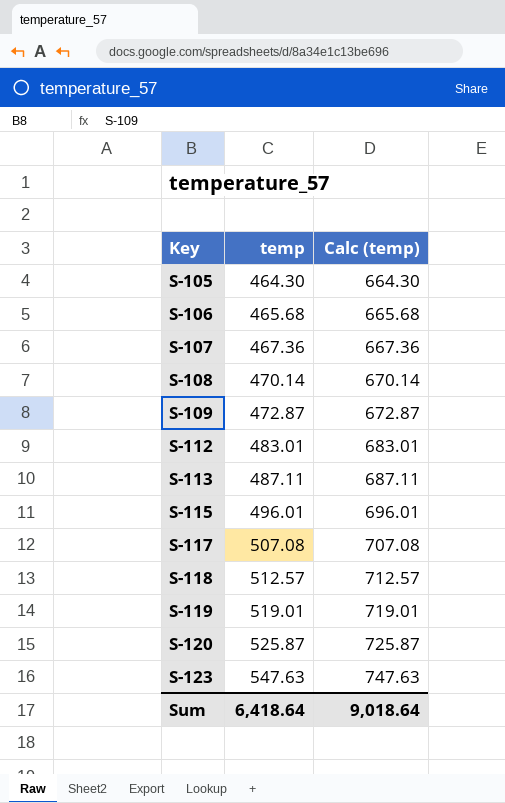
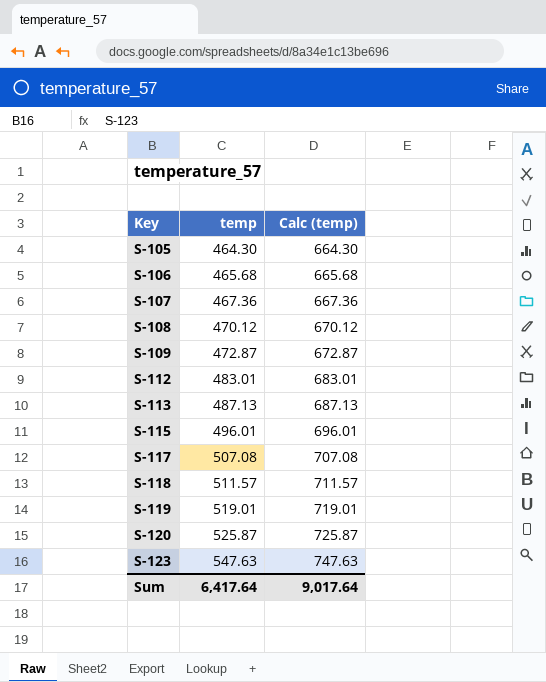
S-108 | temp: 470.14 -> 470.12
S-108 | Calc (temp): 670.14 -> 670.12
S-113 | temp: 487.11 -> 487.13
S-113 | Calc (temp): 687.11 -> 687.13
S-118 | temp: 512.57 -> 511.57
S-118 | Calc (temp): 712.57 -> 711.57
Sum | temp: 6,418.64 -> 6,417.64
Sum | Calc (temp): 9,018.64 -> 9,017.64

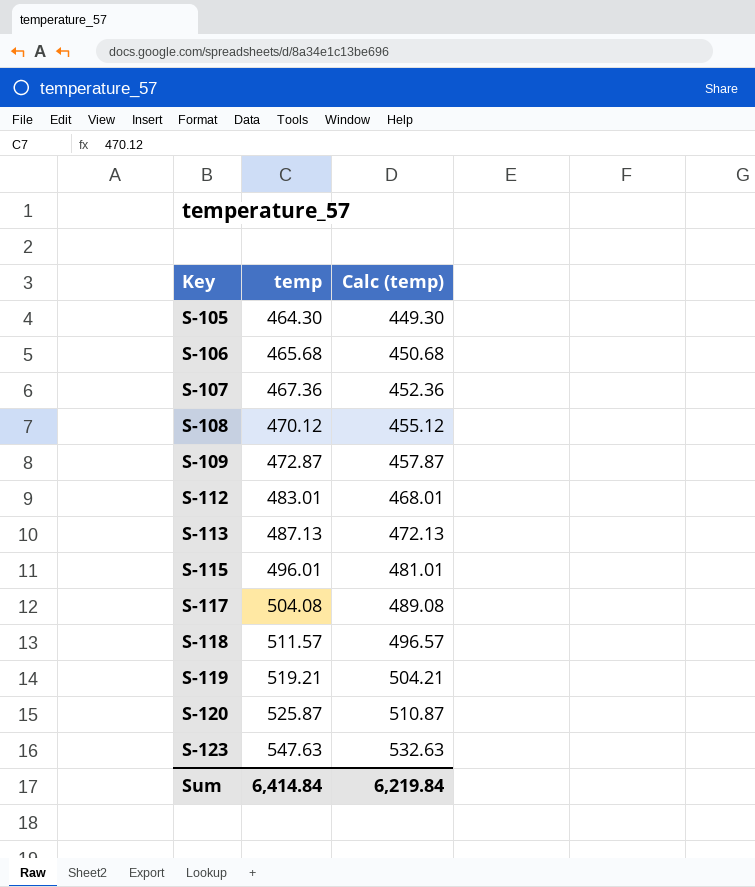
column Calc (temp) | formula: [temp] + 200 -> [temp] - 15
S-117 | temp: 507.08 -> 504.08
S-119 | temp: 519.01 -> 519.21
Sum | temp: 6,417.64 -> 6,414.84
Sum | Calc (temp): 9,017.64 -> 6,219.84

